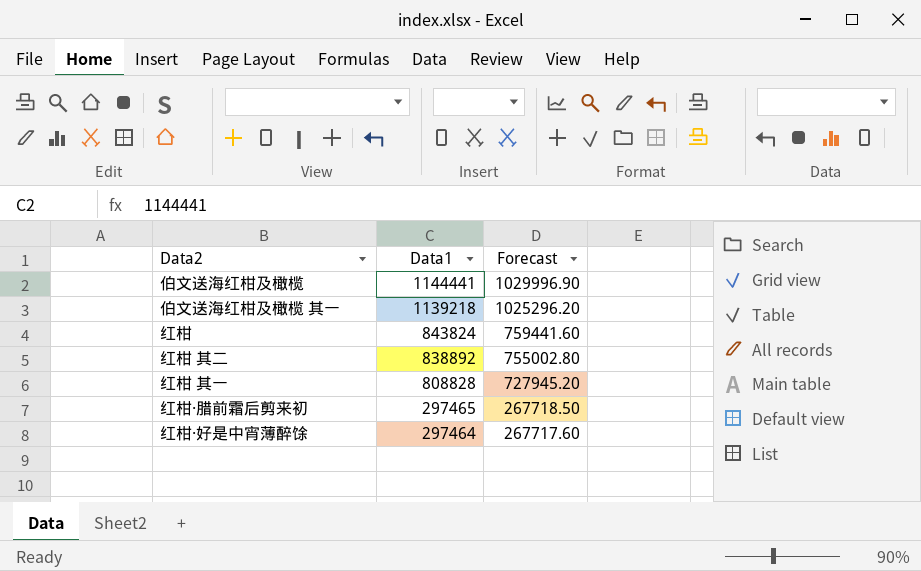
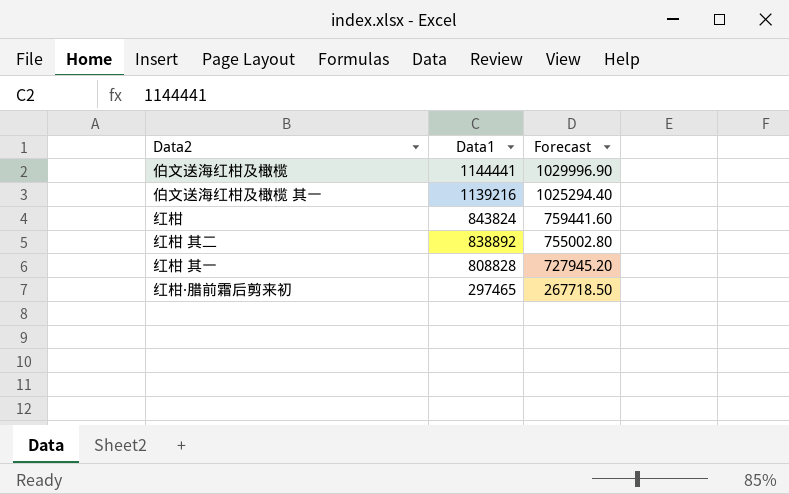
row 红柑·好是中宵薄醉馀: 297464 | 267717.60 -> none
伯文送海红柑及橄榄 其一 | Data1: 1139218 -> 1139216
伯文送海红柑及橄榄 其一 | Forecast: 1025296.20 -> 1025294.40

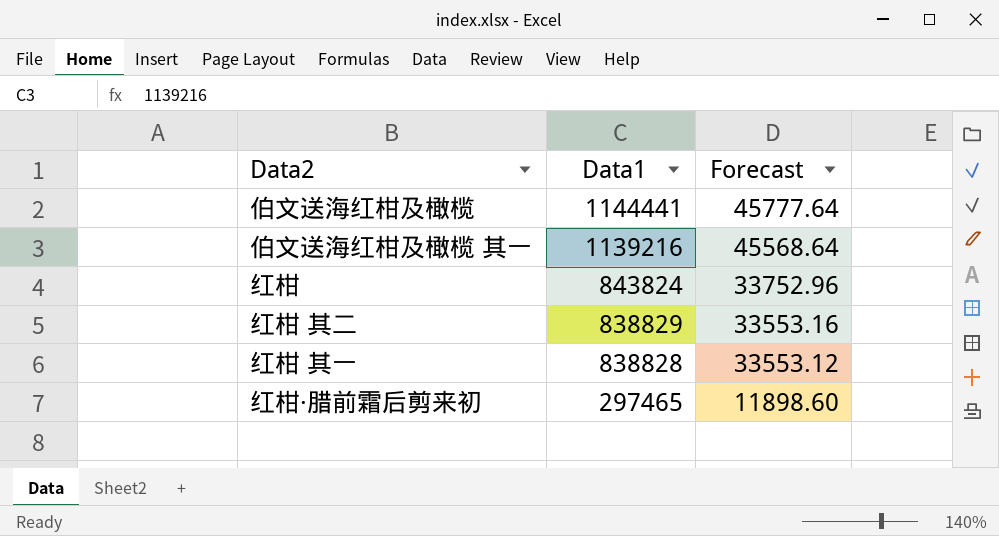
column Forecast | formula: [Data1] * 0.9 -> [Data1] * 0.04
红柑 其二 | Data1: 838892 -> 838829
红柑 其一 | Data1: 808828 -> 838828

